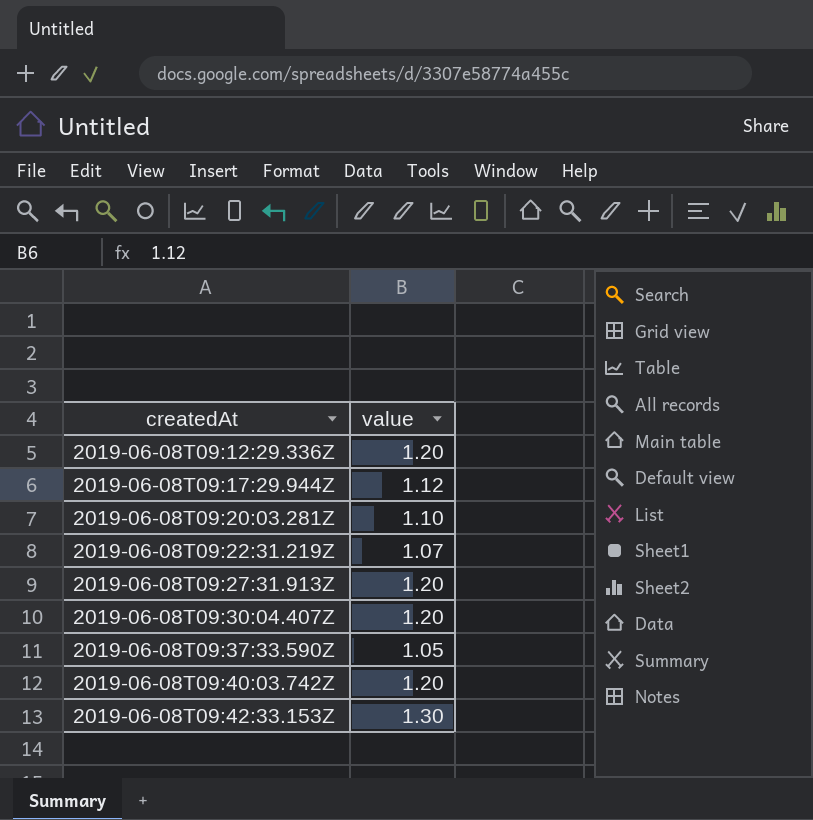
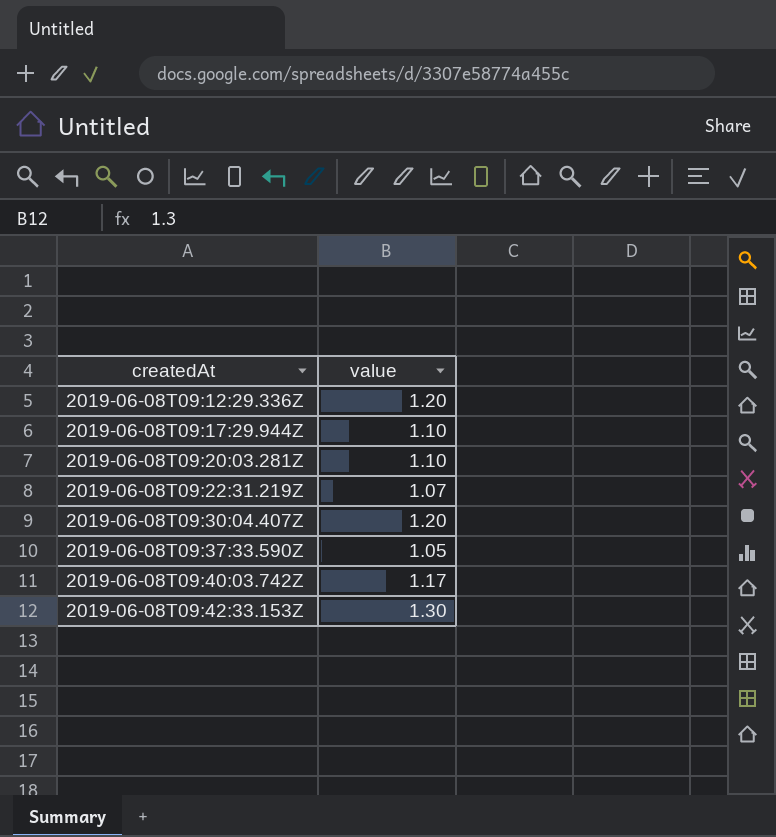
row 2019-06-08T09:27:31.913Z: 1.20 -> none
2019-06-08T09:17:29.944Z | value: 1.12 -> 1.10
2019-06-08T09:40:03.742Z | value: 1.20 -> 1.17

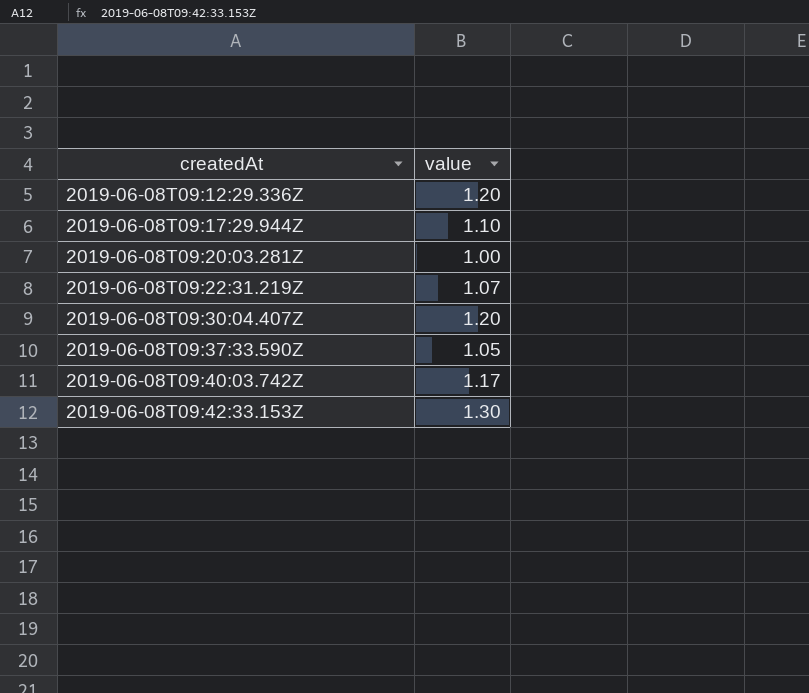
2019-06-08T09:20:03.281Z | value: 1.10 -> 1.00

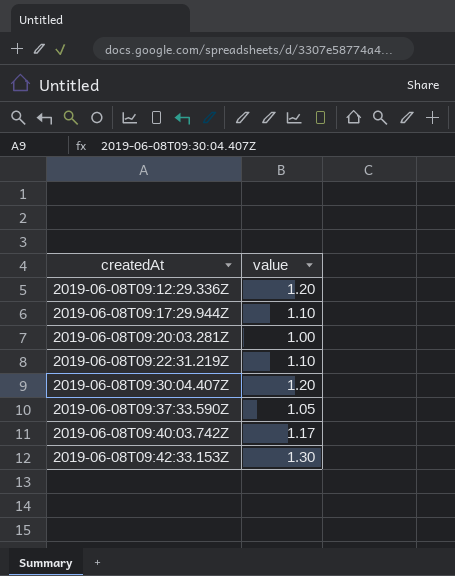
2019-06-08T09:22:31.219Z | value: 1.07 -> 1.10

